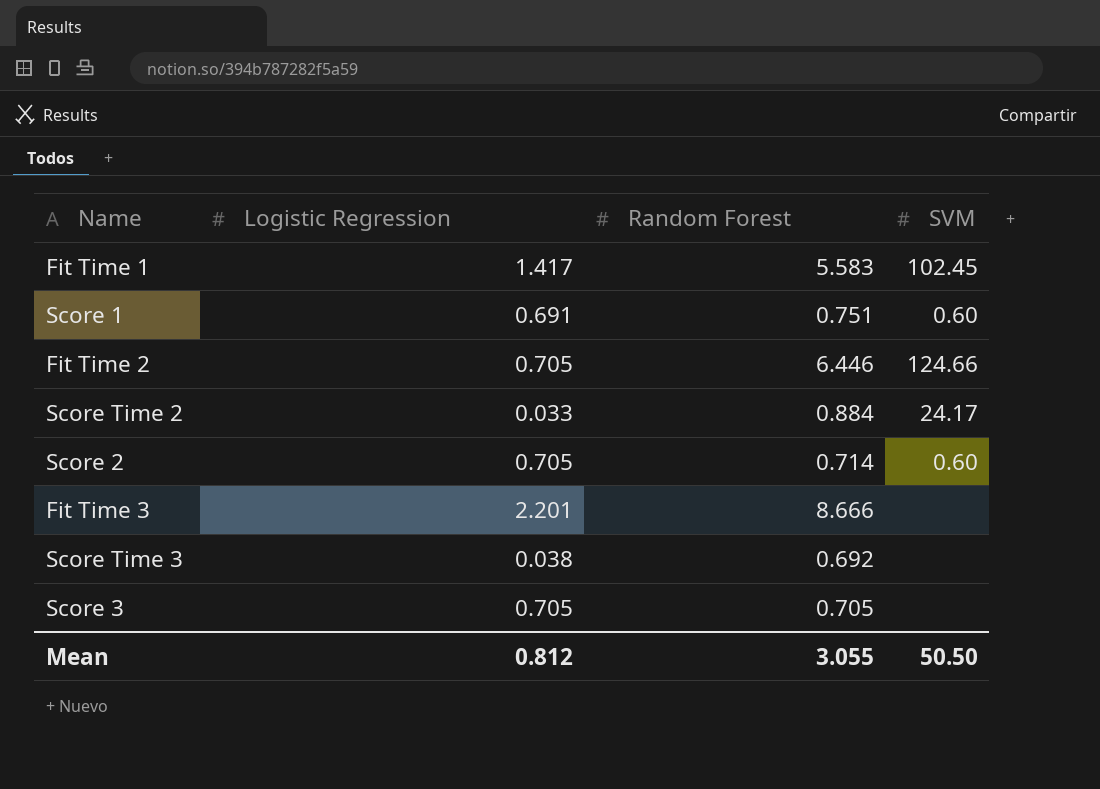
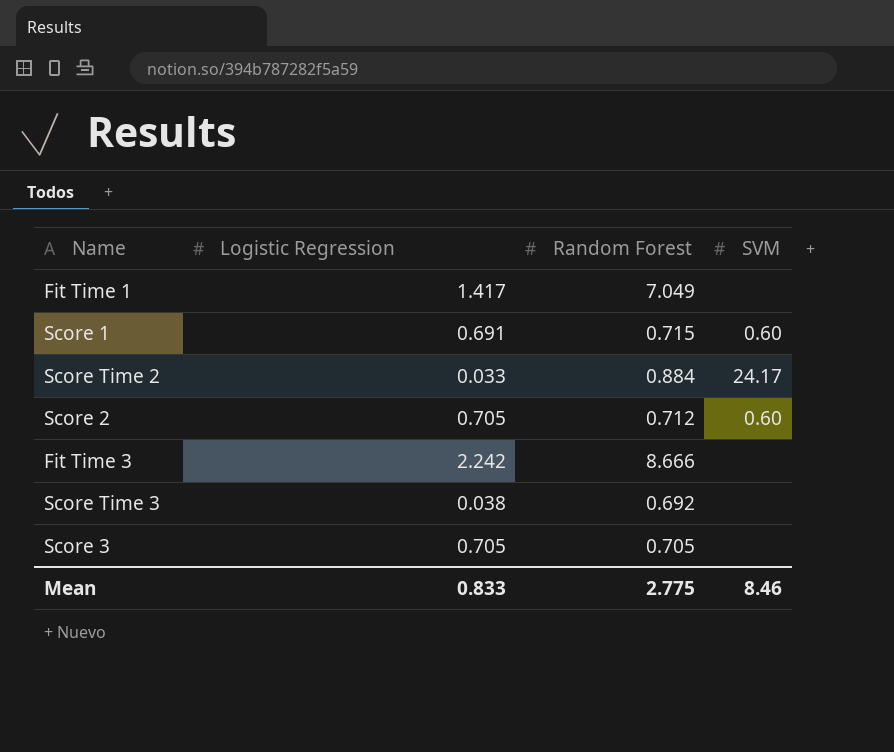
row Fit Time 2: 0.705 | 6.446 | 124.66 -> none
Fit Time 1 | Random Forest: 5.583 -> 7.049
Fit Time 1 | SVM: 102.45 -> none
Score 1 | Random Forest: 0.751 -> 0.715
Score 2 | Random Forest: 0.714 -> 0.712
Fit Time 3 | Logistic Regression: 2.201 -> 2.242
Mean | Logistic Regression: 0.812 -> 0.833
Mean | Random Forest: 3.055 -> 2.775
Mean | SVM: 50.50 -> 8.46

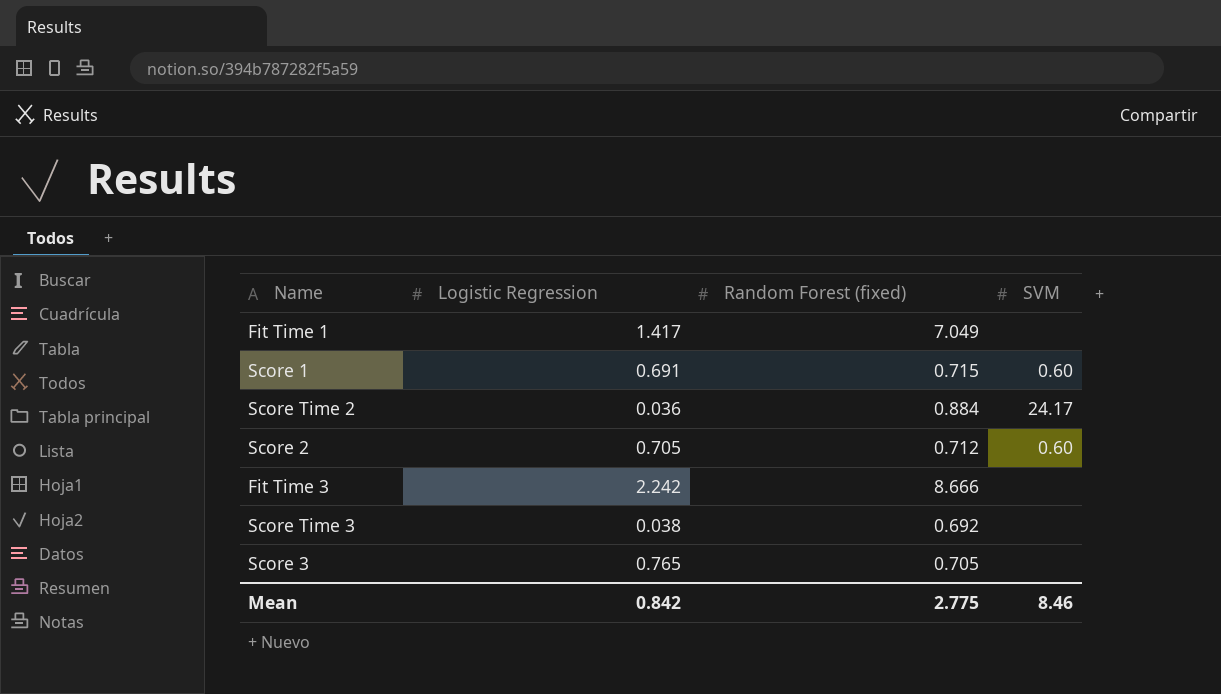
column name: Random Forest -> Random Forest (fixed)
Score Time 2 | Logistic Regression: 0.033 -> 0.036
Score 3 | Logistic Regression: 0.705 -> 0.765
Mean | Logistic Regression: 0.833 -> 0.842

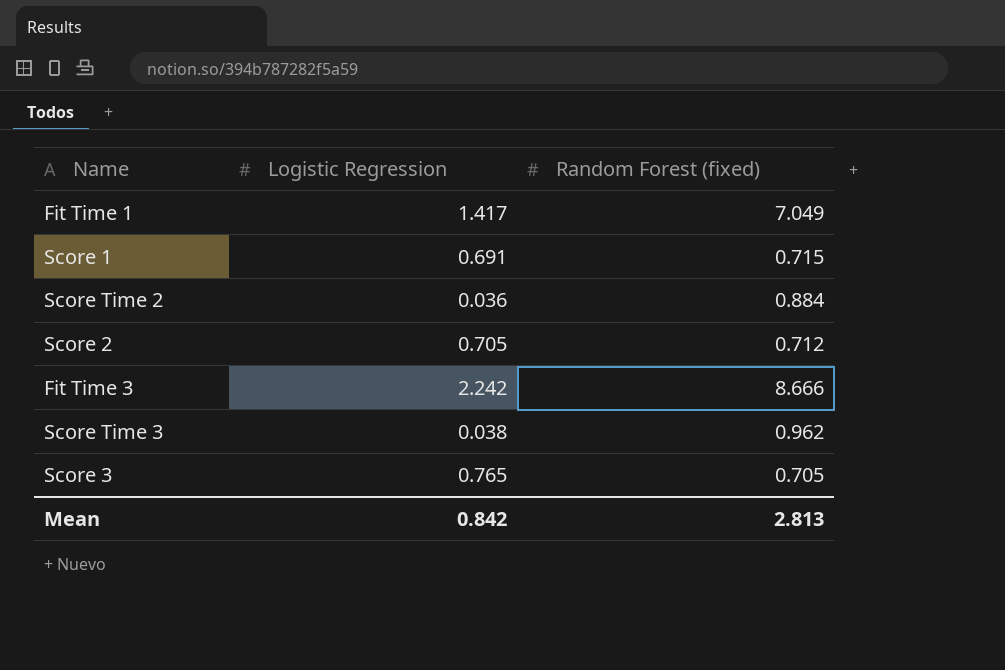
column SVM | position: 4 -> none
Score Time 3 | Random Forest (fixed): 0.692 -> 0.962
Mean | Random Forest (fixed): 2.775 -> 2.813

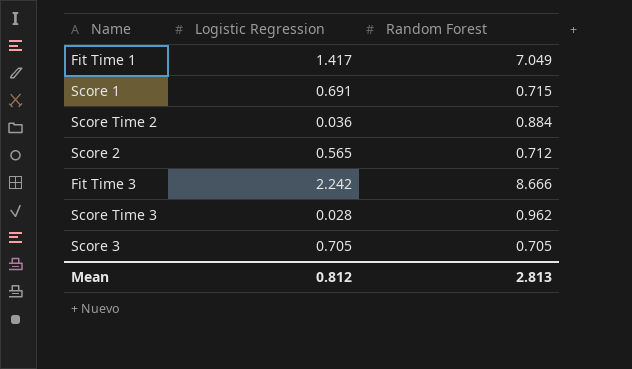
column name: Random Forest (fixed) -> Random Forest
Score 2 | Logistic Regression: 0.705 -> 0.565
Score Time 3 | Logistic Regression: 0.038 -> 0.028
Score 3 | Logistic Regression: 0.765 -> 0.705
Mean | Logistic Regression: 0.842 -> 0.812

